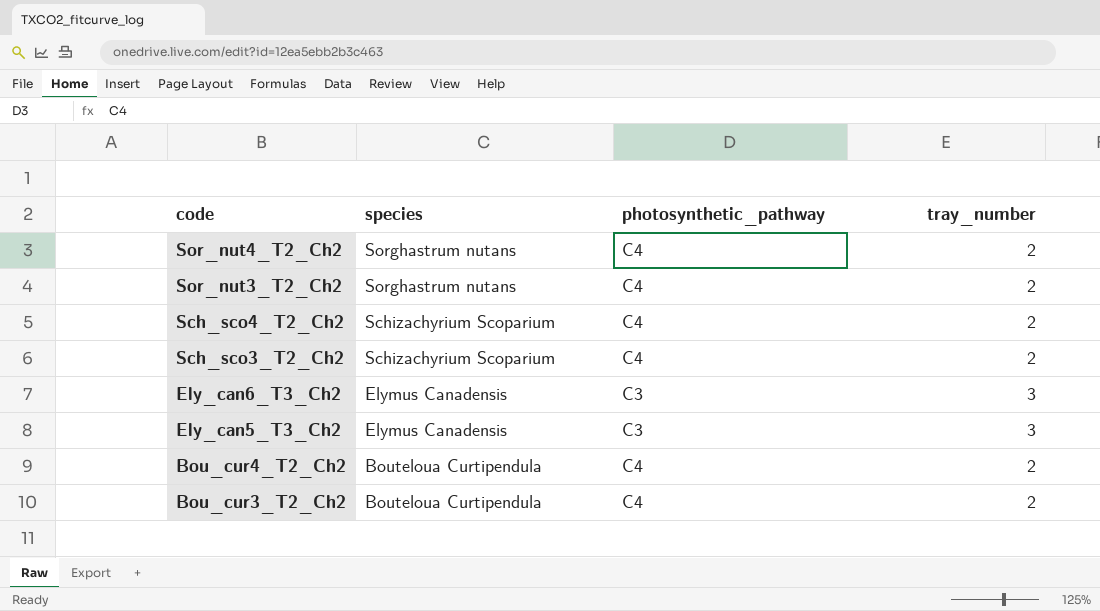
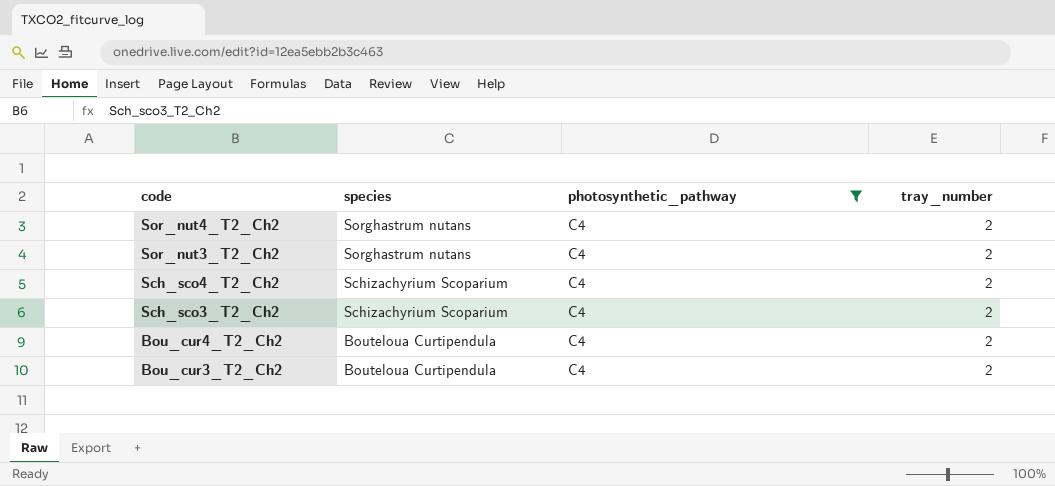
filter: none -> photosynthetic_pathway = C4

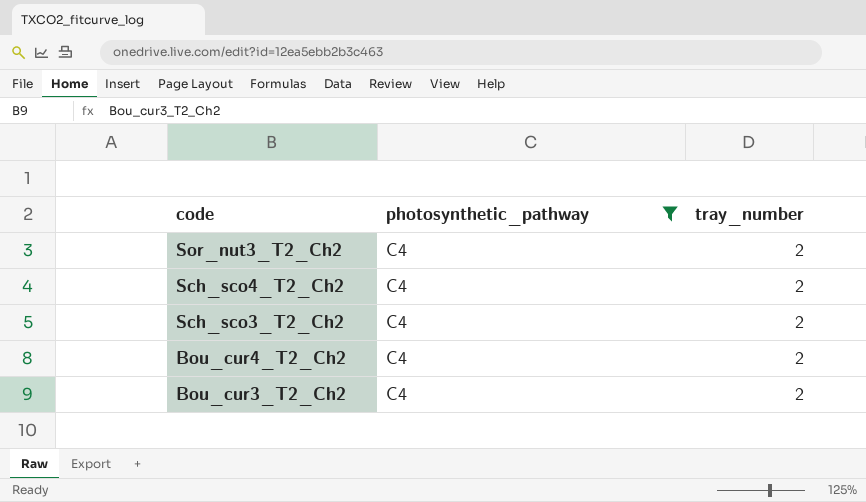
column species | position: 2 -> none
row Sor_nut4_T2_Ch2: Sorghastrum nutans | C4 | 2 -> none

